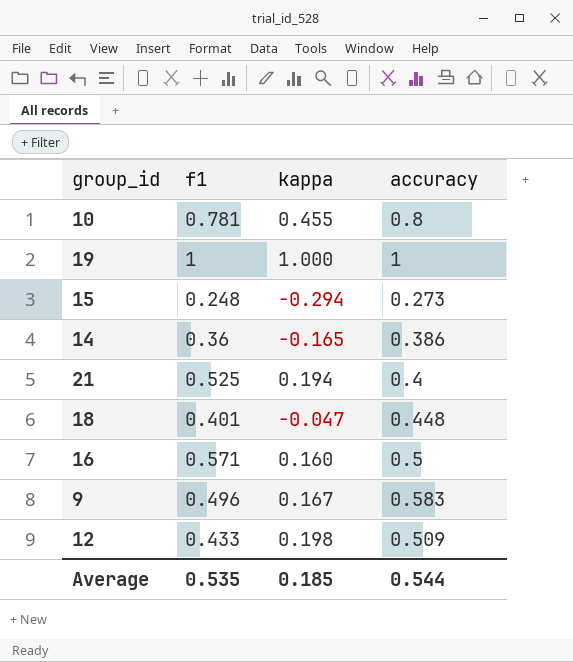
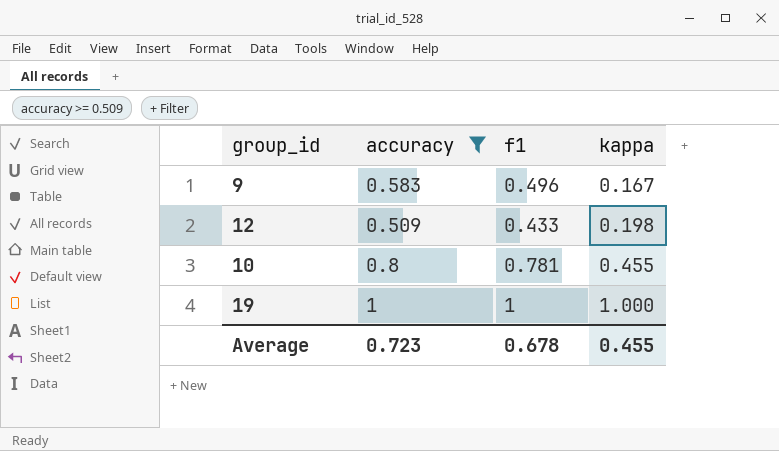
filter: none -> accuracy >= 0.509
row order: none -> kappa ascending
column accuracy | position: 4 -> 2
Average | accuracy: 0.544 -> 0.723
Average | f1: 0.535 -> 0.678
Average | kappa: 0.185 -> 0.455

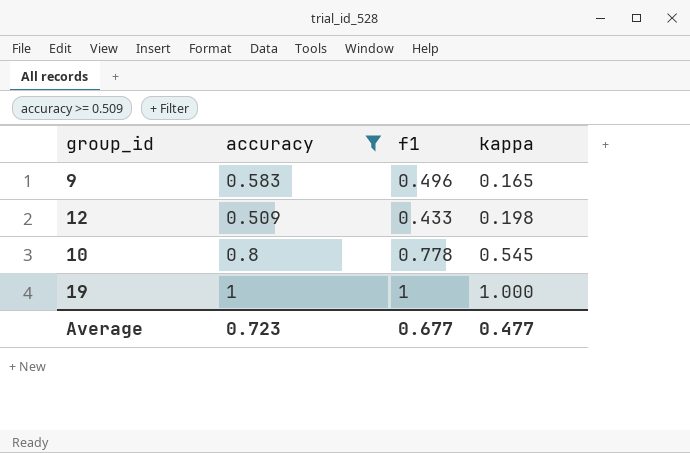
9 | kappa: 0.167 -> 0.165
10 | f1: 0.781 -> 0.778
10 | kappa: 0.455 -> 0.545
Average | f1: 0.678 -> 0.677
Average | kappa: 0.455 -> 0.477

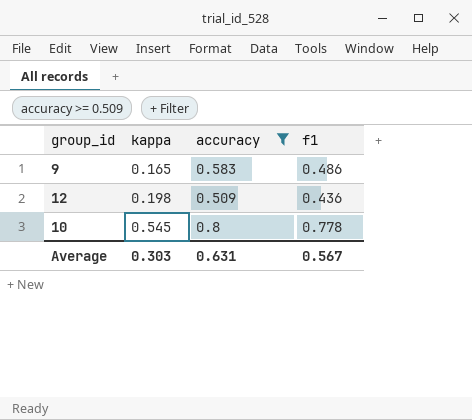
column kappa | position: 4 -> 2
row 19: 1 | 1 | 1.000 -> none
9 | f1: 0.496 -> 0.486
12 | f1: 0.433 -> 0.436
Average | kappa: 0.477 -> 0.303
Average | accuracy: 0.723 -> 0.631
Average | f1: 0.677 -> 0.567

